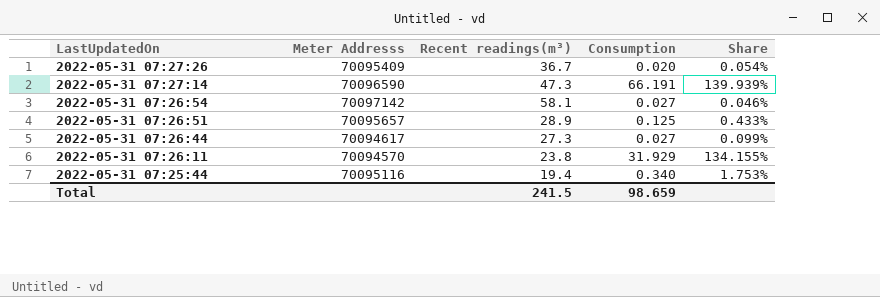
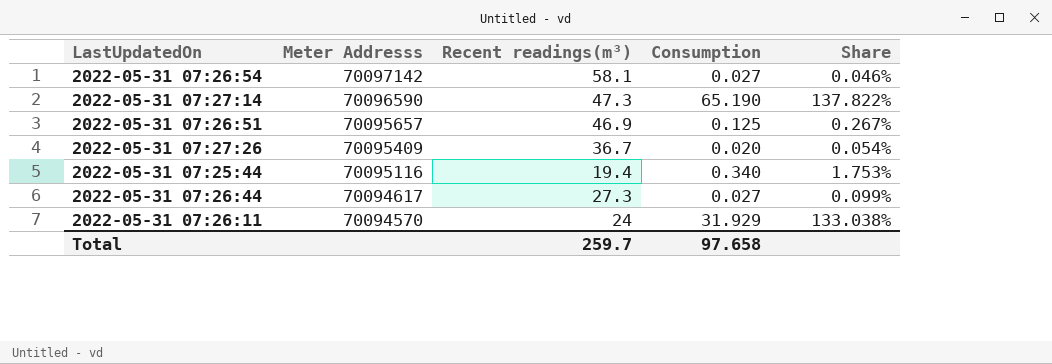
row order: LastUpdatedOn descending -> Meter Addresss descending
2022-05-31 07:27:14 | Consumption: 66.191 -> 65.190
2022-05-31 07:27:14 | Share: 139.939% -> 137.822%
2022-05-31 07:26:51 | Recent readings(m³): 28.9 -> 46.9
2022-05-31 07:26:51 | Share: 0.433% -> 0.267%
2022-05-31 07:26:11 | Recent readings(m³): 23.8 -> 24
2022-05-31 07:26:11 | Share: 134.155% -> 133.038%
Total | Recent readings(m³): 241.5 -> 259.7
Total | Consumption: 98.659 -> 97.658

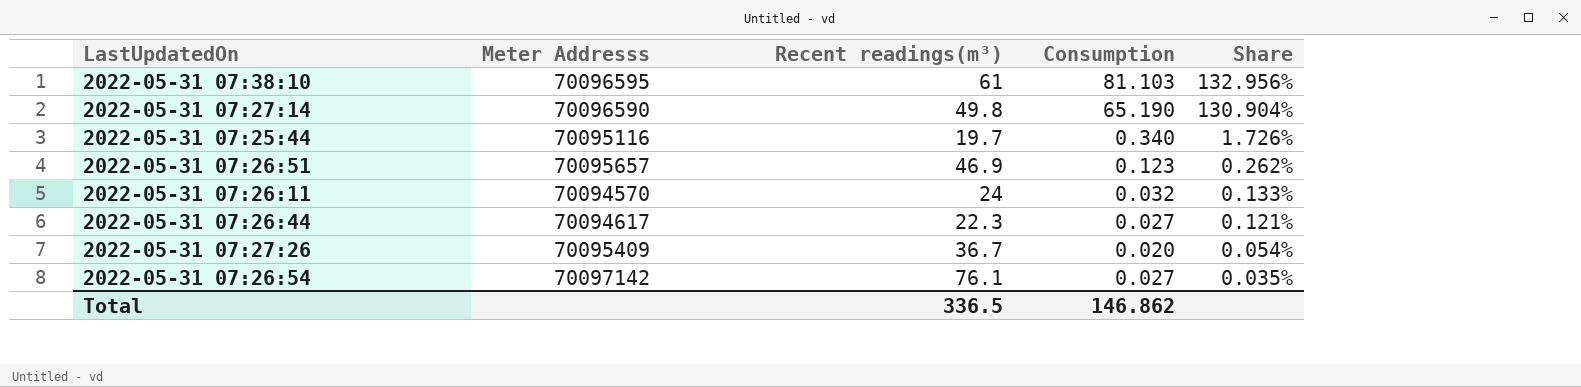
row order: Meter Addresss descending -> Share descending
row 2022-05-31 07:38:10: none -> 70096595 | 61 | 81.103 | 132.956%
2022-05-31 07:27:14 | Recent readings(m³): 47.3 -> 49.8
2022-05-31 07:27:14 | Share: 137.822% -> 130.904%
2022-05-31 07:25:44 | Recent readings(m³): 19.4 -> 19.7
2022-05-31 07:25:44 | Share: 1.753% -> 1.726%
2022-05-31 07:26:51 | Consumption: 0.125 -> 0.123
2022-05-31 07:26:51 | Share: 0.267% -> 0.262%
2022-05-31 07:26:11 | Consumption: 31.929 -> 0.032
2022-05-31 07:26:11 | Share: 133.038% -> 0.133%
2022-05-31 07:26:44 | Recent readings(m³): 27.3 -> 22.3
2022-05-31 07:26:44 | Share: 0.099% -> 0.121%
2022-05-31 07:26:54 | Recent readings(m³): 58.1 -> 76.1
2022-05-31 07:26:54 | Share: 0.046% -> 0.035%
Total | Recent readings(m³): 259.7 -> 336.5
Total | Consumption: 97.658 -> 146.862

